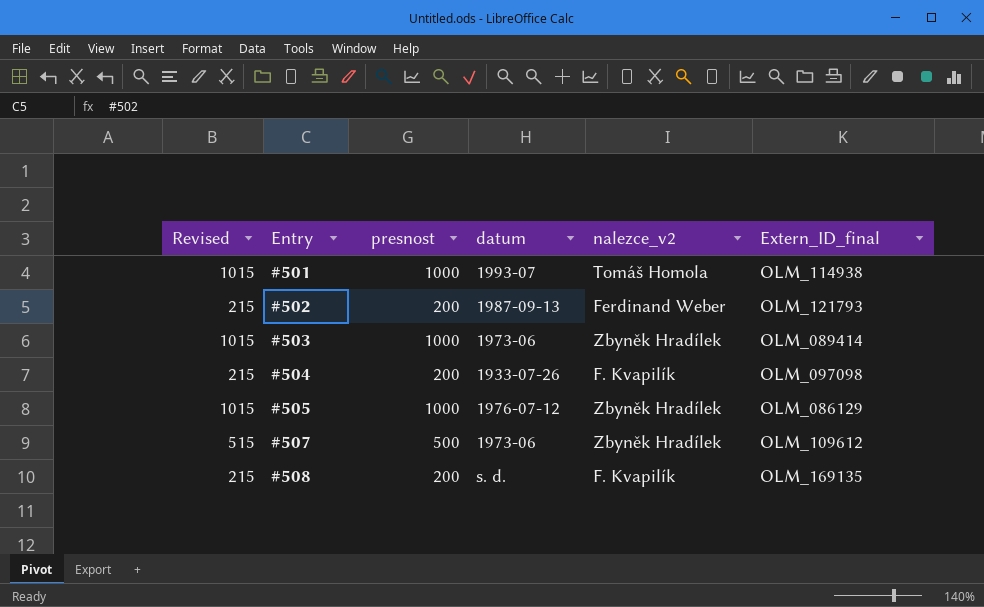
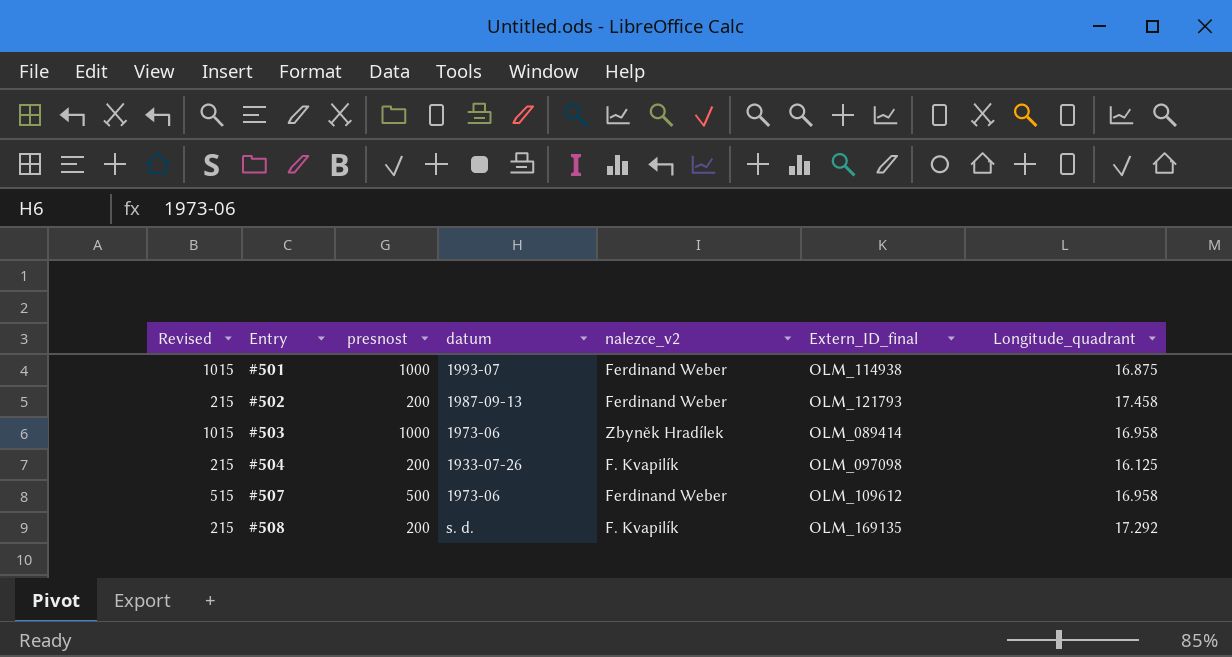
column Longitude_quadrant | position: none -> 7
row #505: 1015 | 1000 | 1976-07-12 | Zbyněk Hradílek | OLM_086129 -> none
#501 | nalezce_v2: Tomáš Homola -> Ferdinand Weber
#507 | nalezce_v2: Zbyněk Hradílek -> Ferdinand Weber

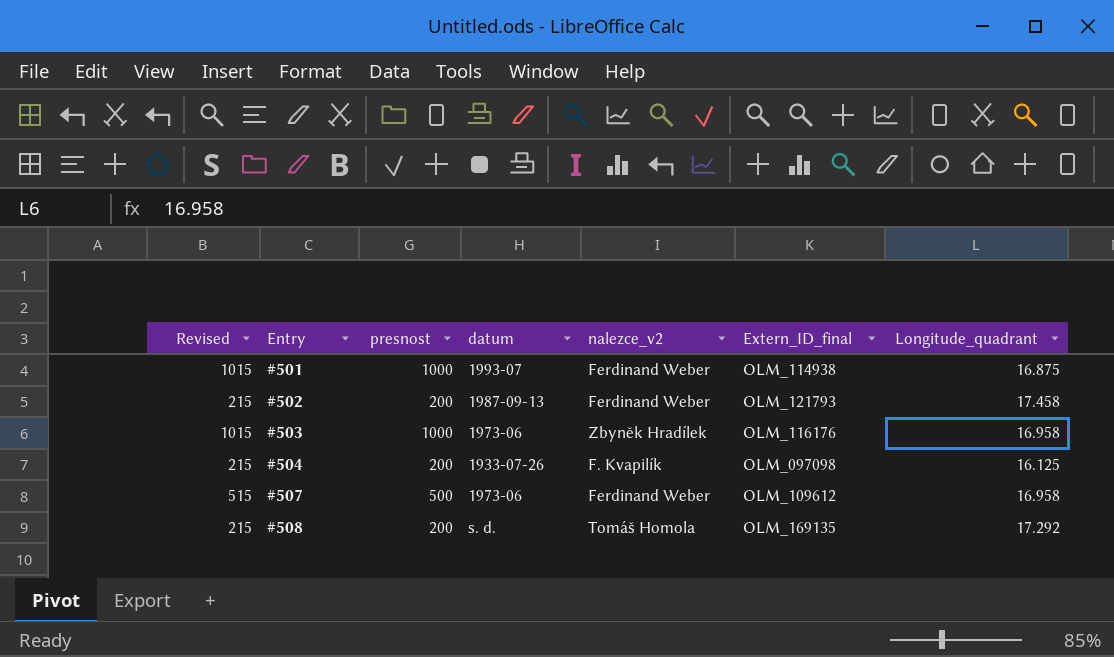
#503 | Extern_ID_final: OLM_089414 -> OLM_116176
#508 | nalezce_v2: F. Kvapilík -> Tomáš Homola

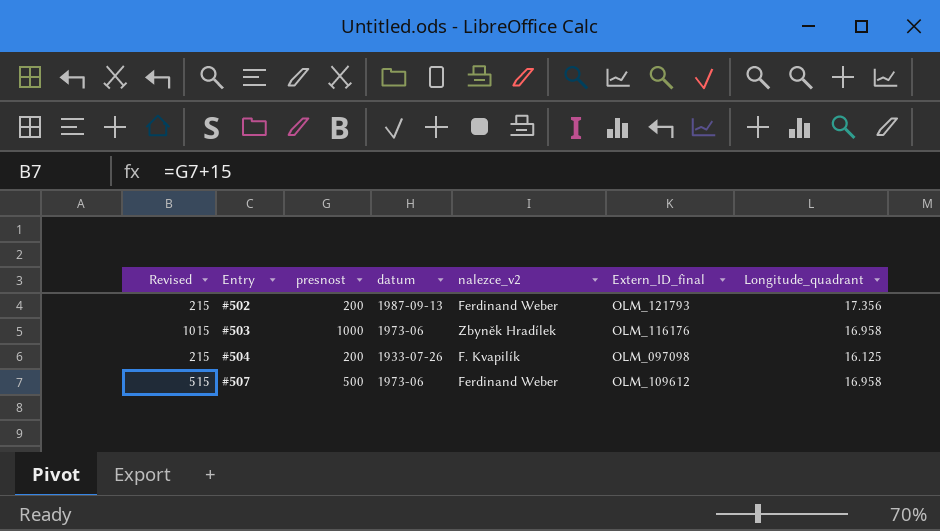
row #501: 1015 | 1000 | 1993-07 | Ferdinand Weber | OLM_114938 | 16.875 -> none
row #508: 215 | 200 | s. d. | Tomáš Homola | OLM_169135 | 17.292 -> none
#502 | Longitude_quadrant: 17.458 -> 17.356

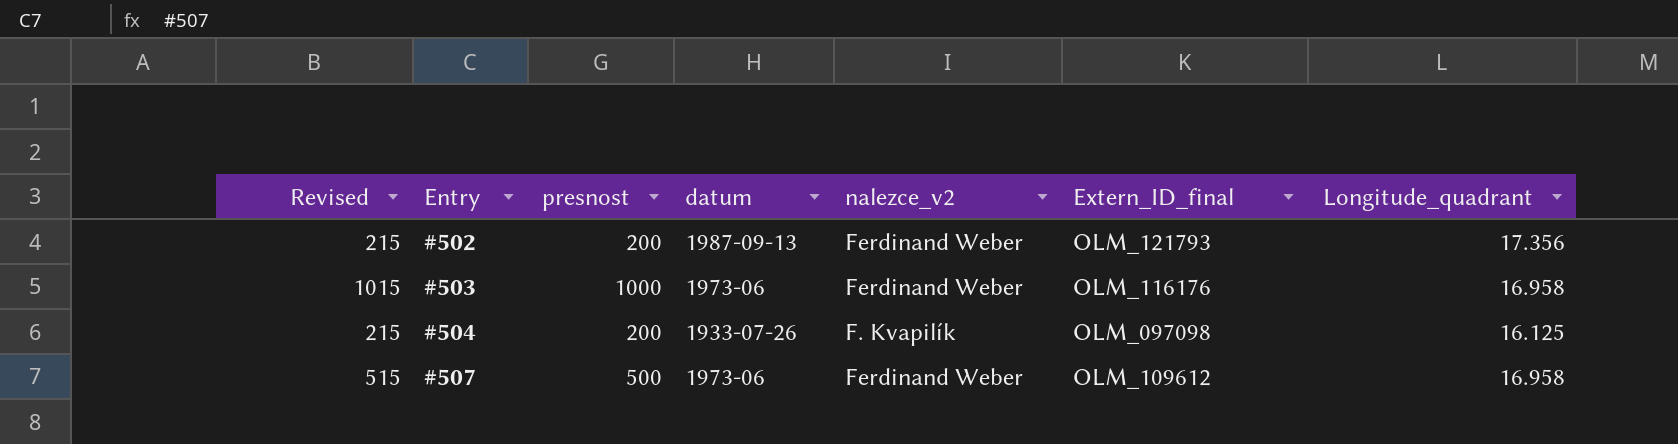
#503 | nalezce_v2: Zbyněk Hradílek -> Ferdinand Weber

